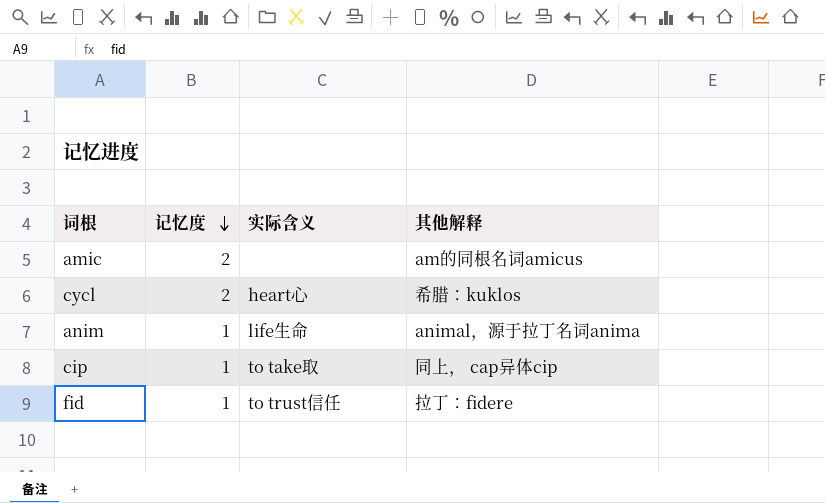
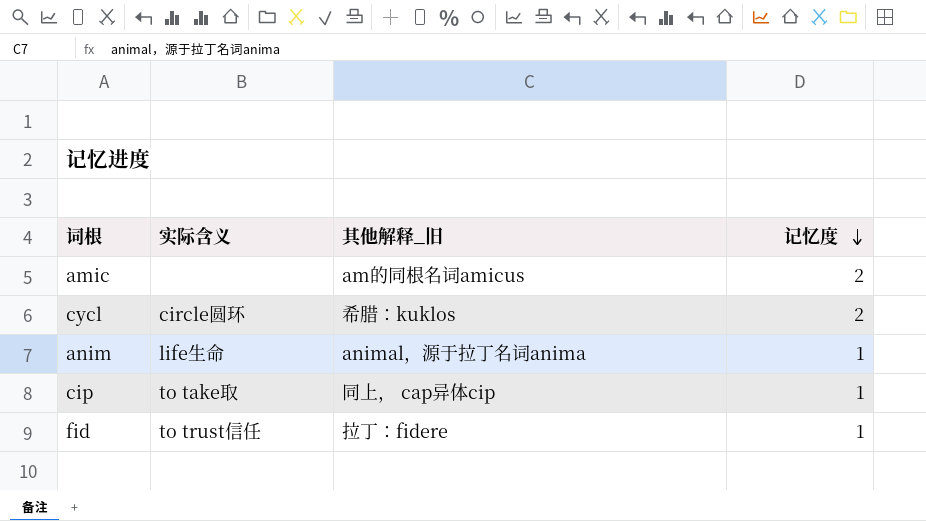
column name: 其他解释 -> 其他解释_旧
column 记忆度 | position: 2 -> 4
cycl | 实际含义: heart心 -> circle圆环

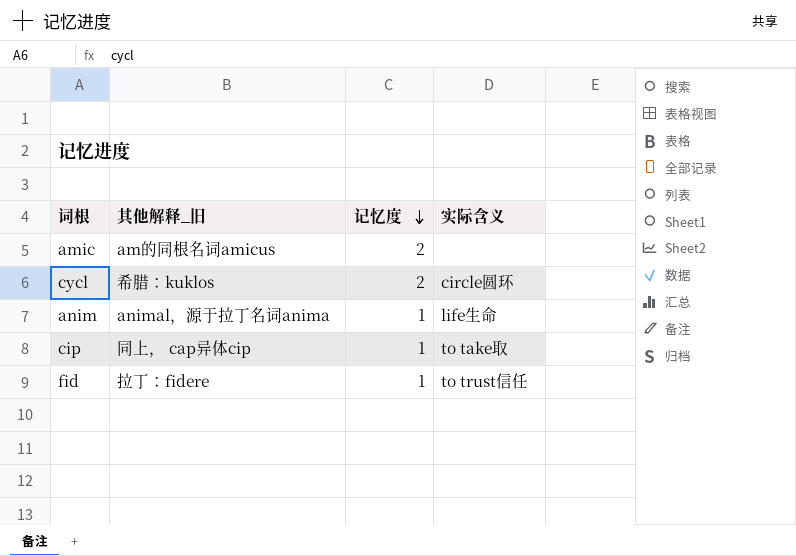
column 实际含义 | position: 2 -> 4

